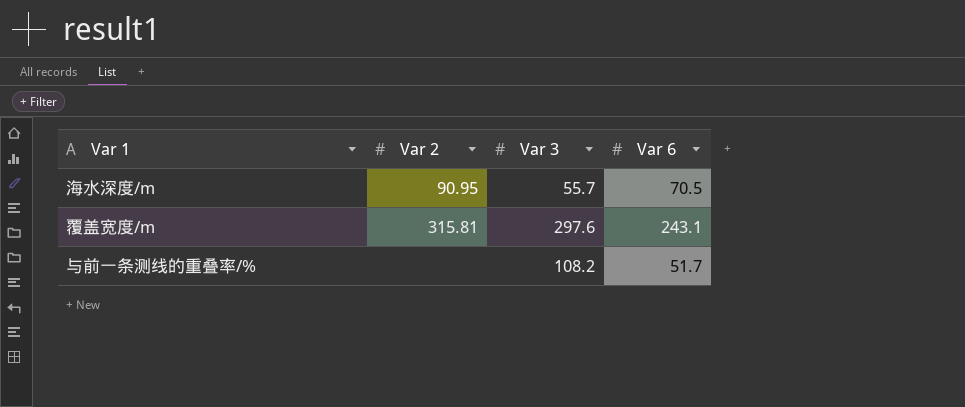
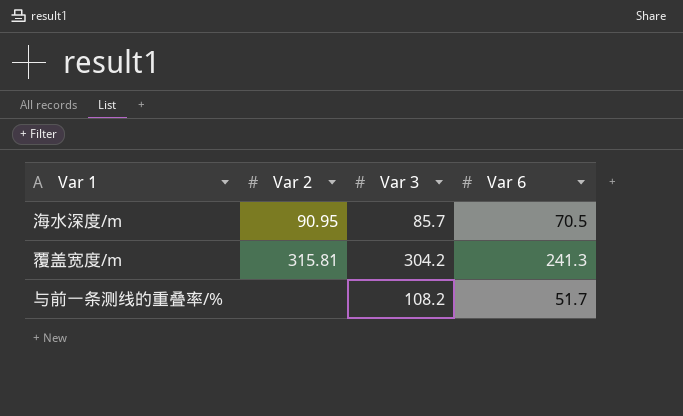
海水深度/m | Var 3: 55.7 -> 85.7
覆盖宽度/m | Var 3: 297.6 -> 304.2
覆盖宽度/m | Var 6: 243.1 -> 241.3

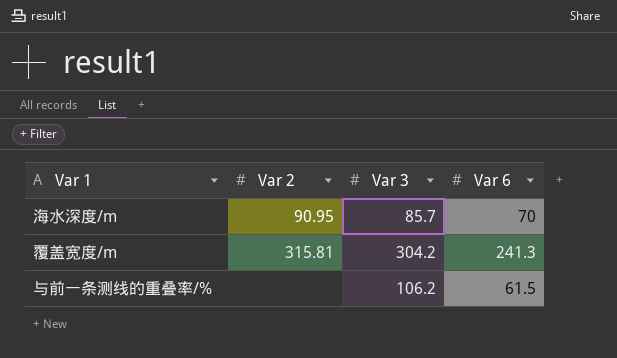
海水深度/m | Var 6: 70.5 -> 70
与前一条测线的重叠率/% | Var 3: 108.2 -> 106.2
与前一条测线的重叠率/% | Var 6: 51.7 -> 61.5

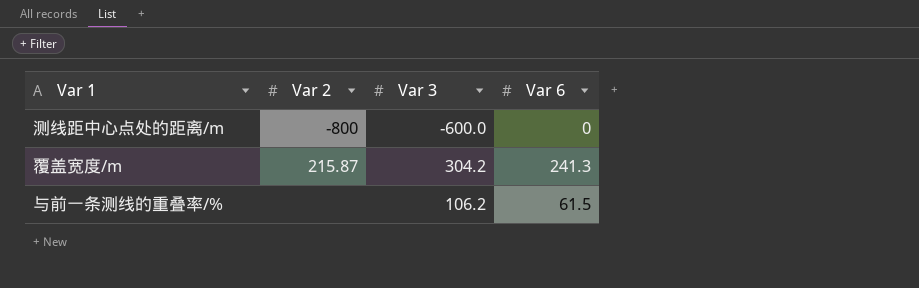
row 海水深度/m: 90.95 | 85.7 | 70 -> none
row 测线距中心点处的距离/m: none -> -800 | -600.0 | 0
覆盖宽度/m | Var 2: 315.81 -> 215.87

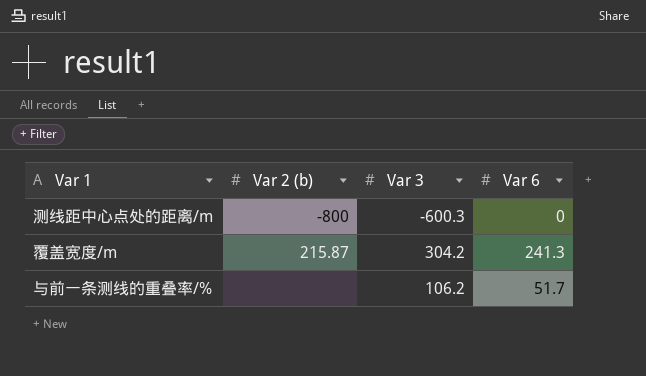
column name: Var 2 -> Var 2 (b)
测线距中心点处的距离/m | Var 3: -600.0 -> -600.3
与前一条测线的重叠率/% | Var 6: 61.5 -> 51.7

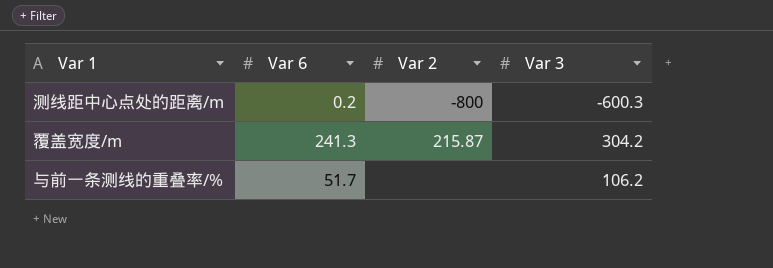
column Var 6 | position: 4 -> 2
column name: Var 2 (b) -> Var 2
测线距中心点处的距离/m | Var 6: 0 -> 0.2

